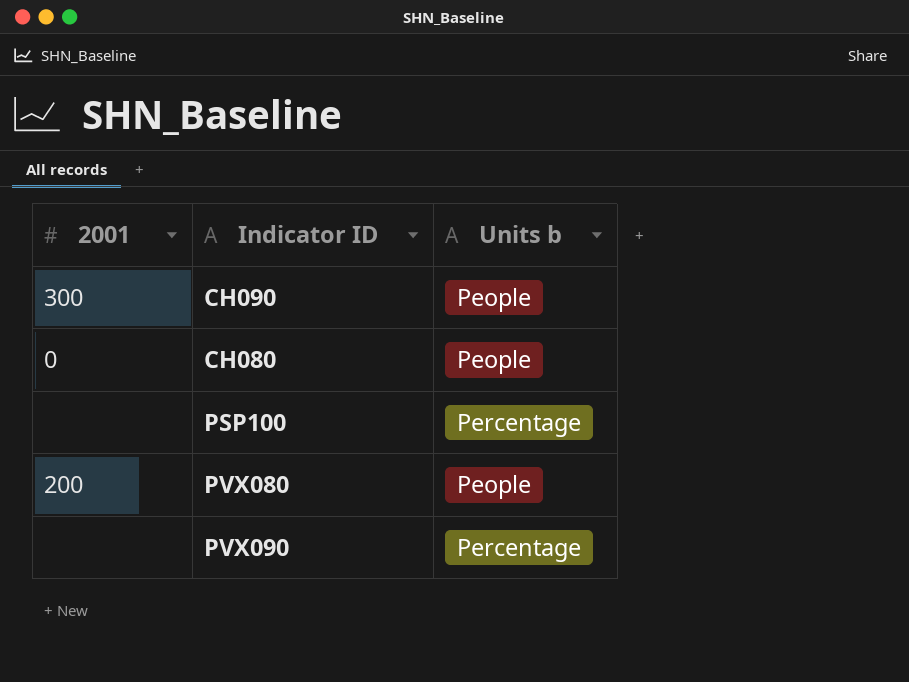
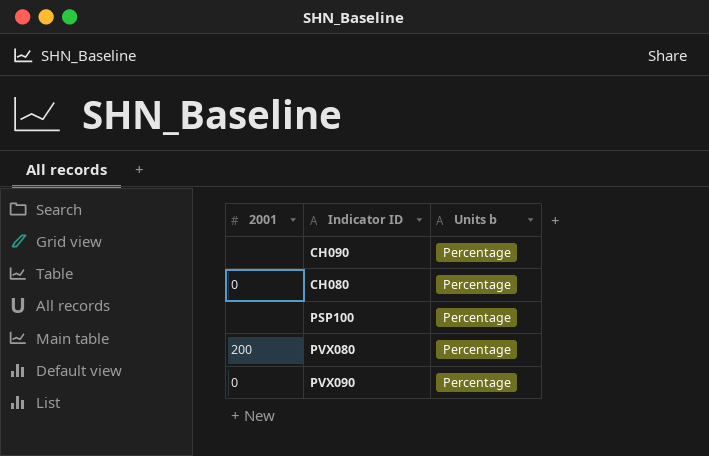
CH090 | 2001: 300 -> none
CH090 | Units b: People -> Percentage
CH080 | Units b: People -> Percentage
PVX080 | Units b: People -> Percentage
PVX090 | 2001: none -> 0

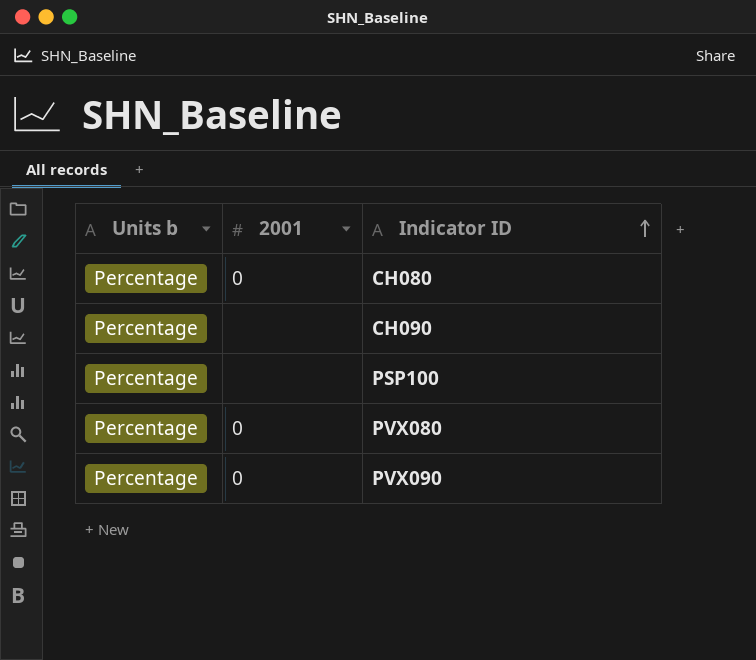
row order: none -> Indicator ID ascending
column Units b | position: 3 -> 1
PVX080 | 2001: 200 -> 0

